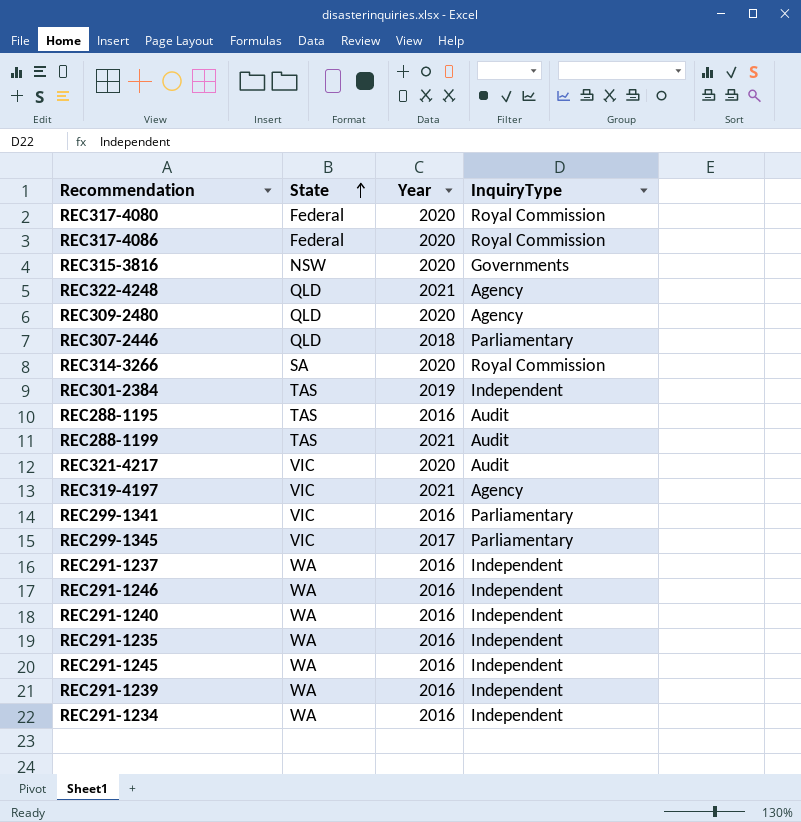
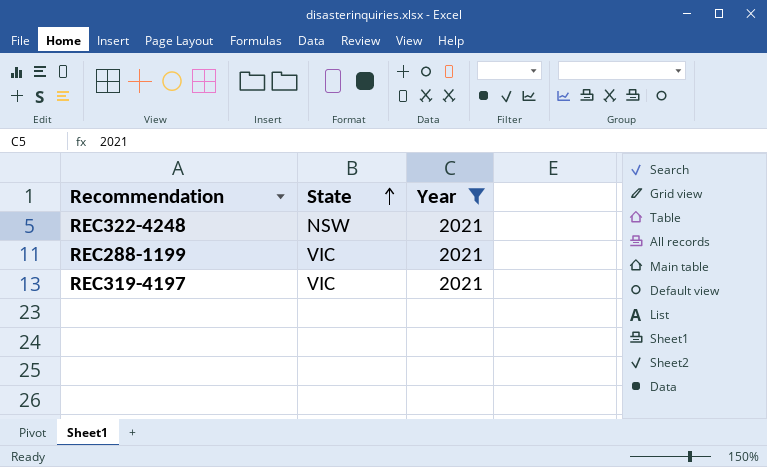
filter: none -> Year = 2021
column InquiryType | position: 4 -> none
REC322-4248 | State: QLD -> NSW
REC288-1199 | State: TAS -> VIC

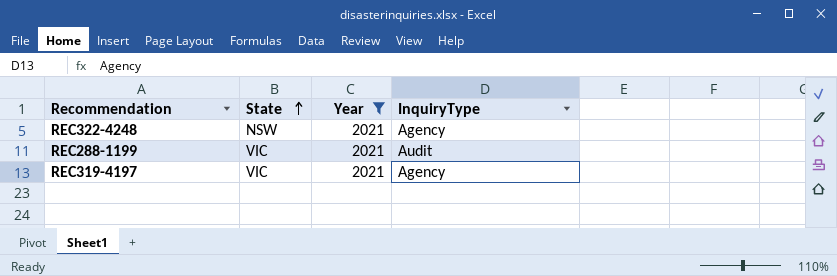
column InquiryType | position: none -> 4

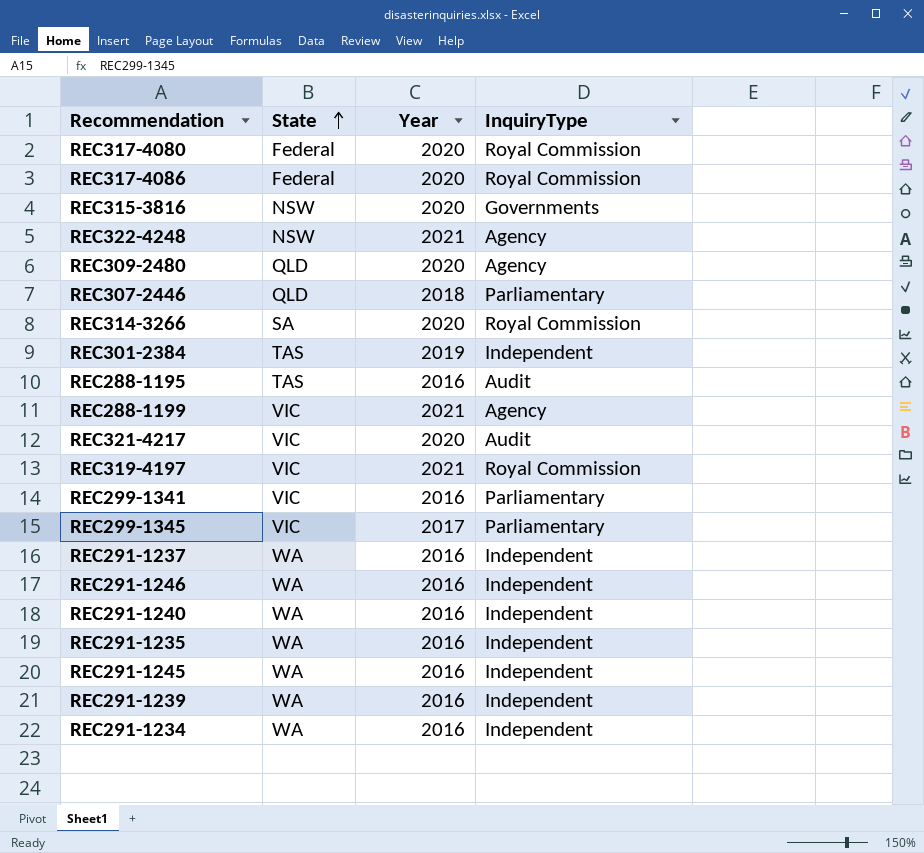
filter: Year = 2021 -> none
REC288-1199 | InquiryType: Audit -> Agency
REC319-4197 | InquiryType: Agency -> Royal Commission

